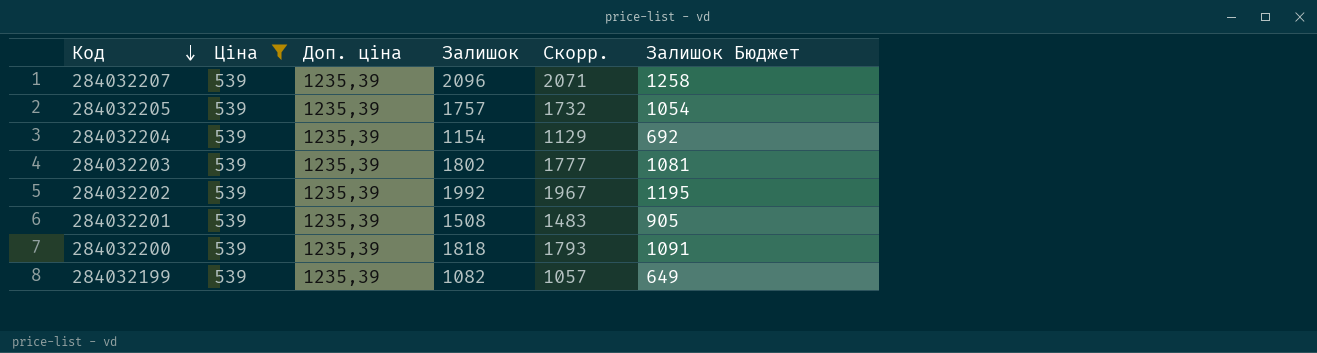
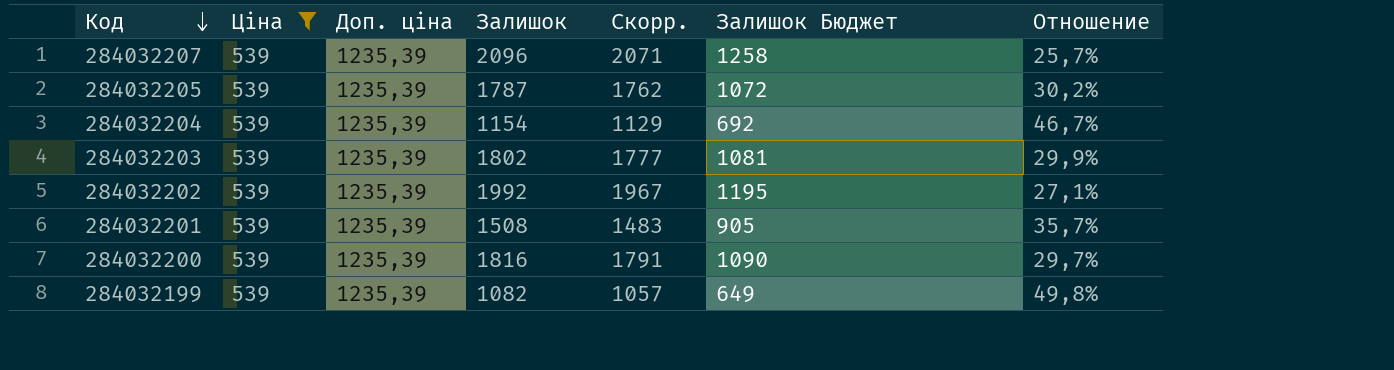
column Отношение | formula: none -> [Ціна] / [Залишок]
284032205 | Залишок: 1757 -> 1787
284032205 | Скорр.: 1732 -> 1762
284032205 | Залишок Бюджет: 1054 -> 1072
284032200 | Залишок: 1818 -> 1816
284032200 | Скорр.: 1793 -> 1791
284032200 | Залишок Бюджет: 1091 -> 1090

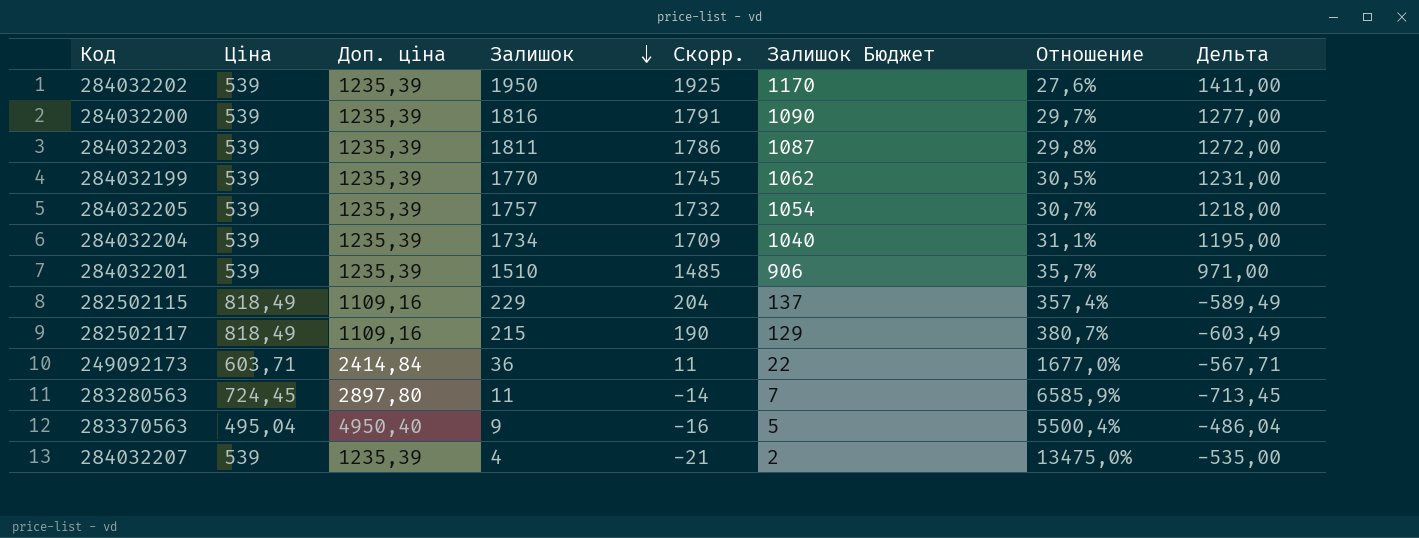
filter: Ціна = 539 -> none
row order: Код descending -> Залишок descending
column Дельта | formula: none -> [Залишок] - [Ціна]
284032202 | Залишок: 1992 -> 1950
284032202 | Скорр.: 1967 -> 1925
284032202 | Залишок Бюджет: 1195 -> 1170
284032202 | Отношение: 27,1% -> 27,6%
284032203 | Залишок: 1802 -> 1811
284032203 | Скорр.: 1777 -> 1786
284032203 | Залишок Бюджет: 1081 -> 1087
284032203 | Отношение: 29,9% -> 29,8%
284032199 | Залишок: 1082 -> 1770
284032199 | Скорр.: 1057 -> 1745
284032199 | Залишок Бюджет: 649 -> 1062
284032199 | Отношение: 49,8% -> 30,5%
284032205 | Залишок: 1787 -> 1757
284032205 | Скорр.: 1762 -> 1732
284032205 | Залишок Бюджет: 1072 -> 1054
284032205 | Отношение: 30,2% -> 30,7%
284032204 | Залишок: 1154 -> 1734
284032204 | Скорр.: 1129 -> 1709
284032204 | Залишок Бюджет: 692 -> 1040
284032204 | Отношение: 46,7% -> 31,1%
284032201 | Залишок: 1508 -> 1510
284032201 | Скорр.: 1483 -> 1485
284032201 | Залишок Бюджет: 905 -> 906
284032207 | Залишок: 2096 -> 4
284032207 | Скорр.: 2071 -> -21
284032207 | Залишок Бюджет: 1258 -> 2
284032207 | Отношение: 25,7% -> 13475,0%

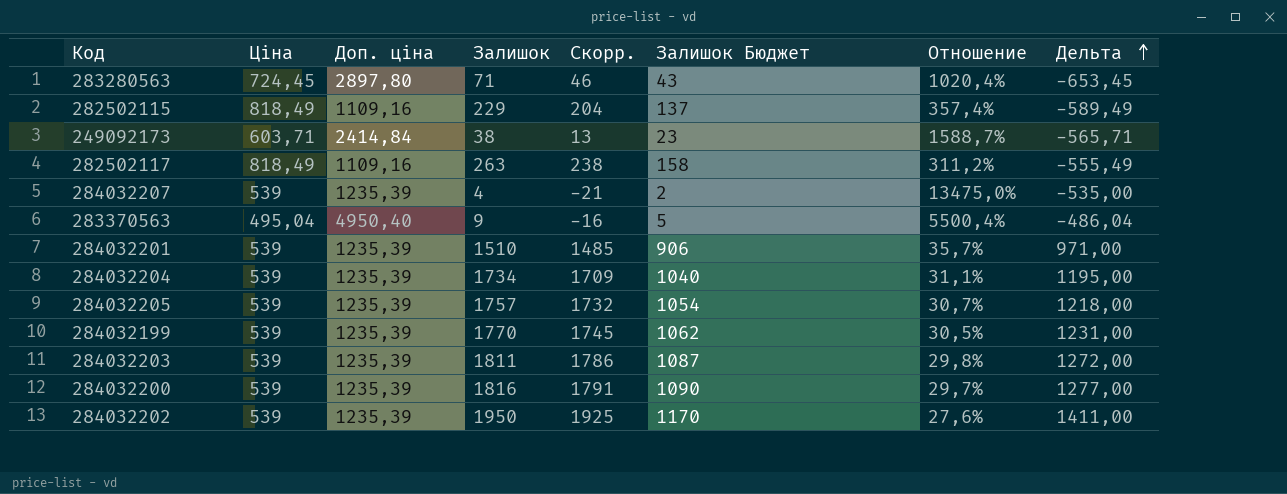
row order: Залишок descending -> Дельта ascending
283280563 | Залишок: 11 -> 71
283280563 | Скорр.: -14 -> 46
283280563 | Залишок Бюджет: 7 -> 43
283280563 | Отношение: 6585,9% -> 1020,4%
283280563 | Дельта: -713,45 -> -653,45
249092173 | Залишок: 36 -> 38
249092173 | Скорр.: 11 -> 13
249092173 | Залишок Бюджет: 22 -> 23
249092173 | Отношение: 1677,0% -> 1588,7%
249092173 | Дельта: -567,71 -> -565,71
282502117 | Залишок: 215 -> 263
282502117 | Скорр.: 190 -> 238
282502117 | Залишок Бюджет: 129 -> 158
282502117 | Отношение: 380,7% -> 311,2%
282502117 | Дельта: -603,49 -> -555,49

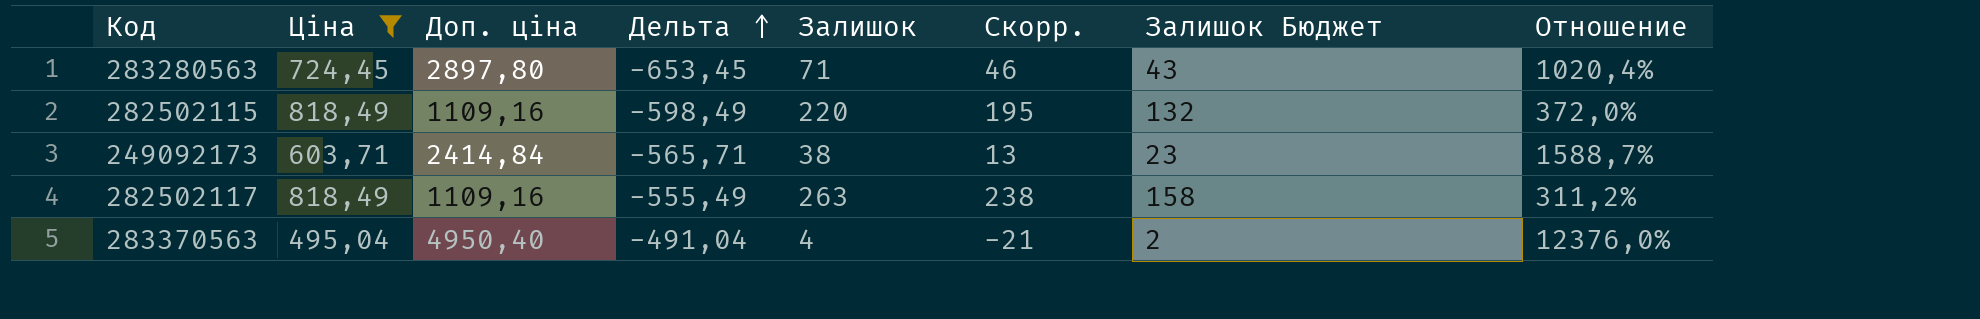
filter: none -> Ціна != 539
column Дельта | position: 8 -> 4
282502115 | Дельта: -589,49 -> -598,49
282502115 | Залишок: 229 -> 220
282502115 | Скорр.: 204 -> 195
282502115 | Залишок Бюджет: 137 -> 132
282502115 | Отношение: 357,4% -> 372,0%
283370563 | Дельта: -486,04 -> -491,04
283370563 | Залишок: 9 -> 4
283370563 | Скорр.: -16 -> -21
283370563 | Залишок Бюджет: 5 -> 2
283370563 | Отношение: 5500,4% -> 12376,0%

